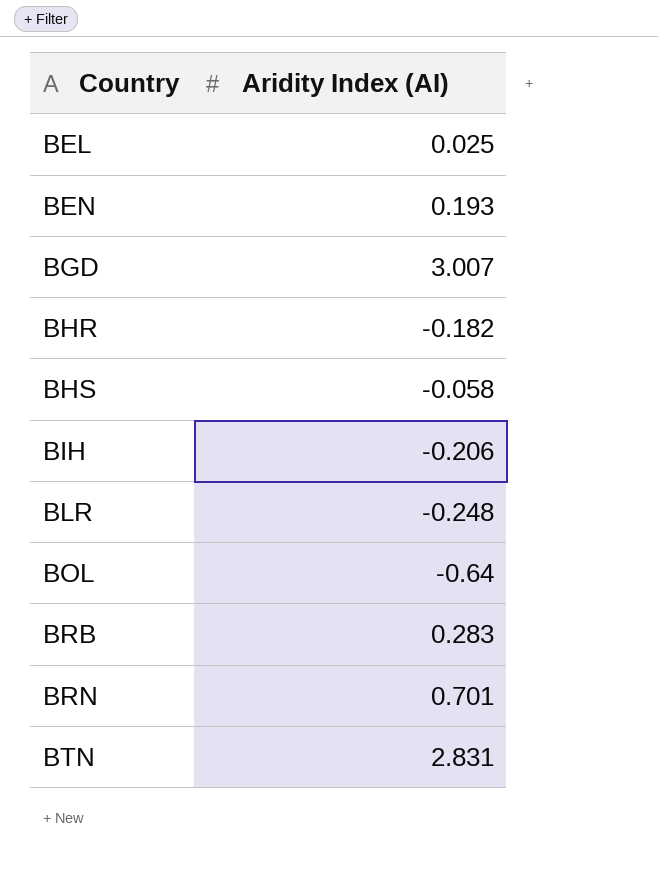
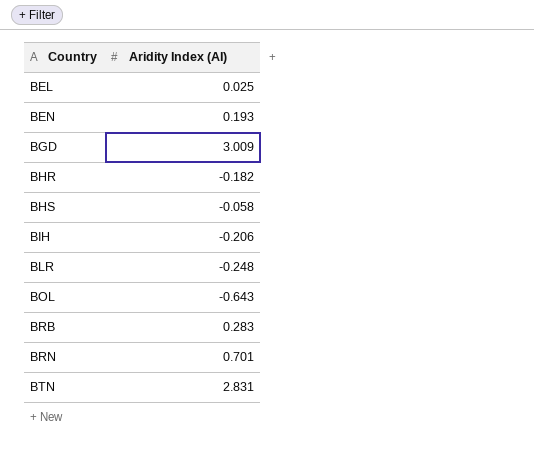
BGD | Aridity Index (AI): 3.007 -> 3.009
BOL | Aridity Index (AI): -0.64 -> -0.643

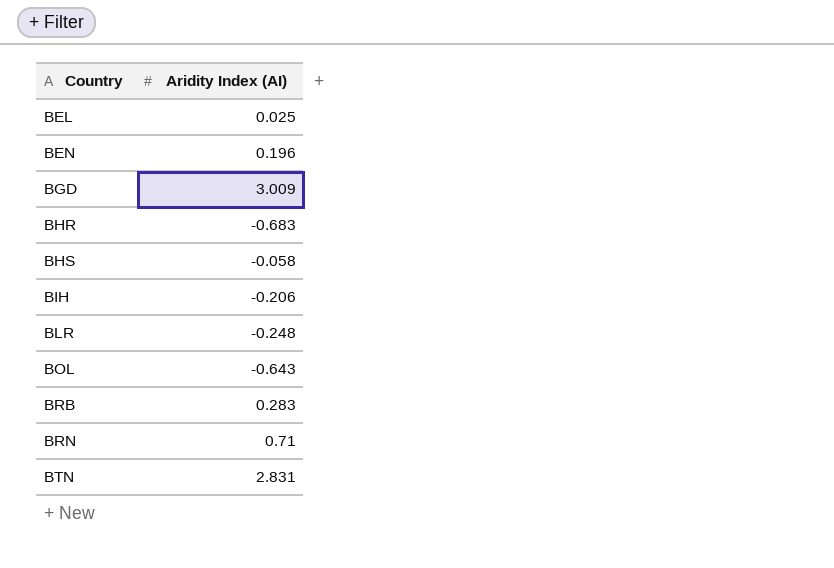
BEN | Aridity Index (AI): 0.193 -> 0.196
BHR | Aridity Index (AI): -0.182 -> -0.683
BRN | Aridity Index (AI): 0.701 -> 0.71

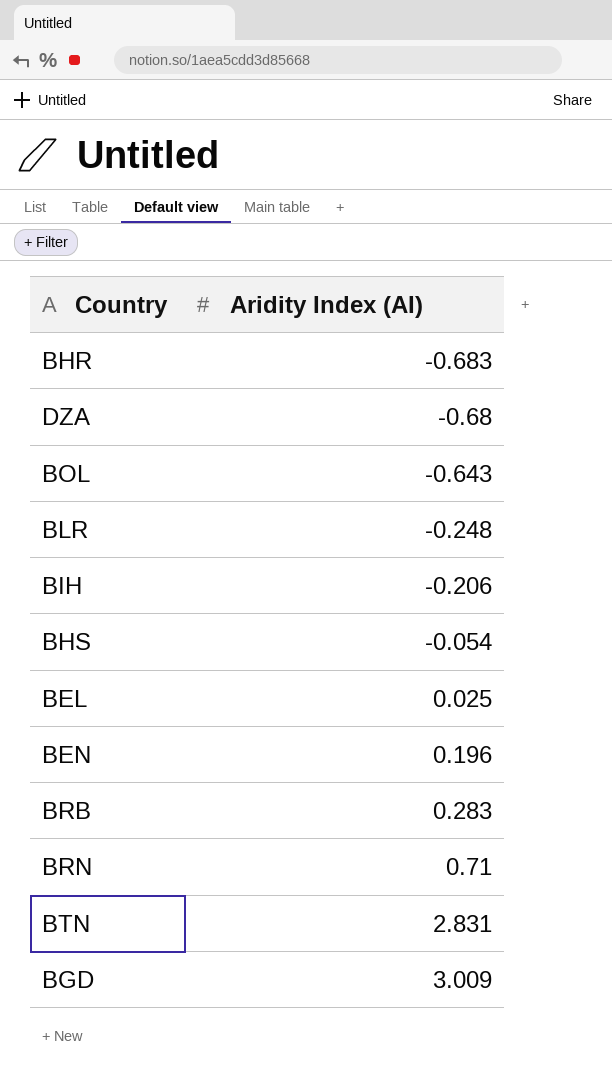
row order: Country ascending -> Aridity Index (AI) ascending
row DZA: none -> -0.68
BHS | Aridity Index (AI): -0.058 -> -0.054

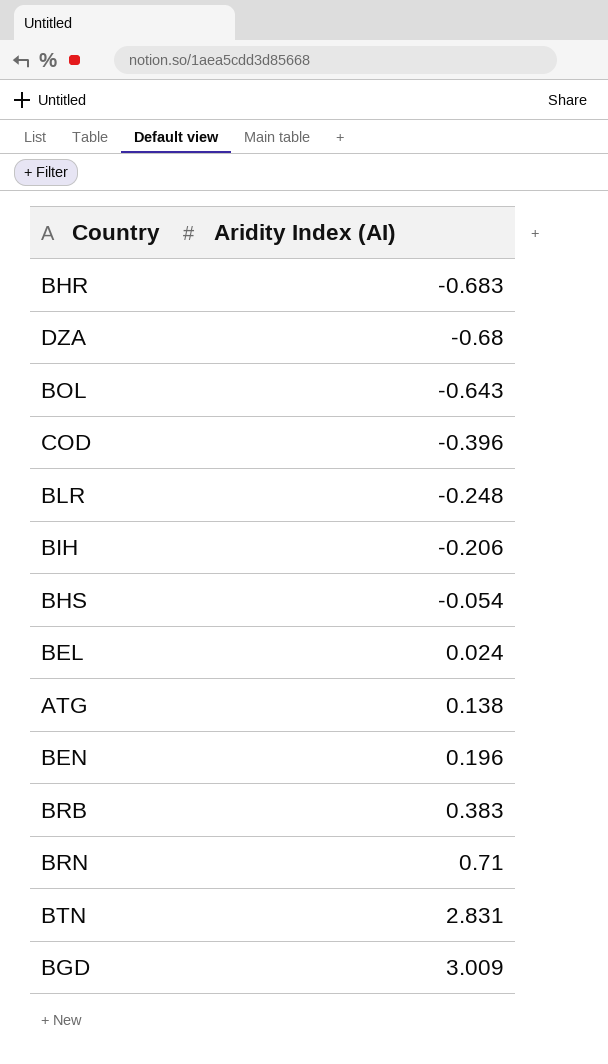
row COD: none -> -0.396
BEL | Aridity Index (AI): 0.025 -> 0.024
row ATG: none -> 0.138
BRB | Aridity Index (AI): 0.283 -> 0.383

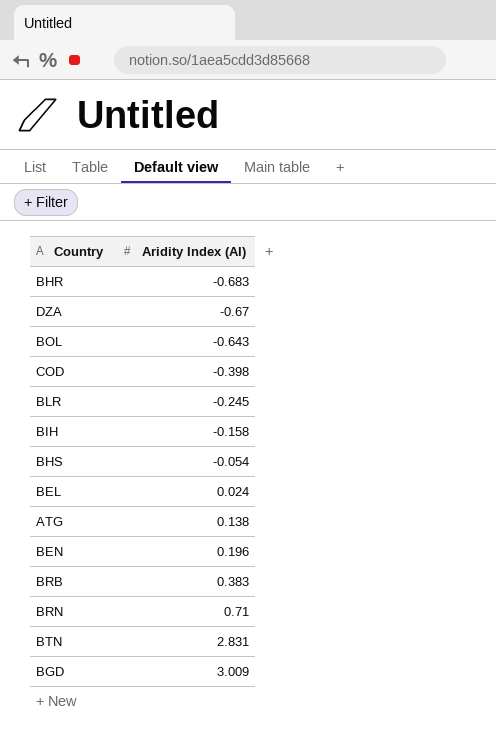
DZA | Aridity Index (AI): -0.68 -> -0.67
COD | Aridity Index (AI): -0.396 -> -0.398
BLR | Aridity Index (AI): -0.248 -> -0.245
BIH | Aridity Index (AI): -0.206 -> -0.158

